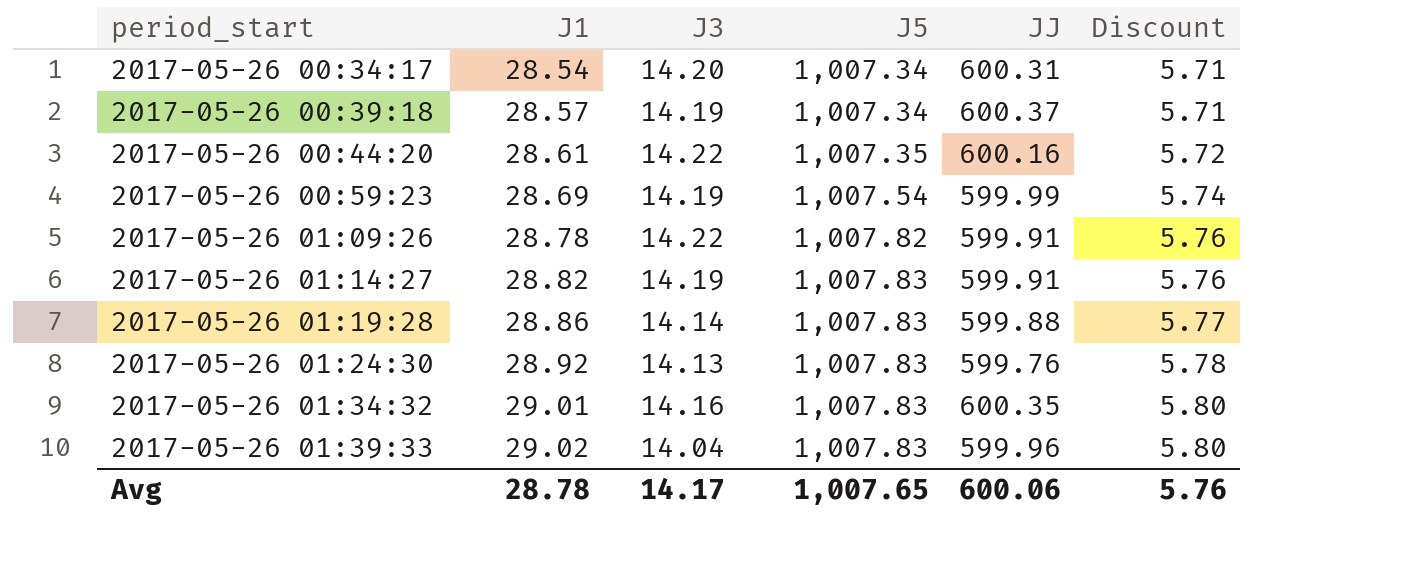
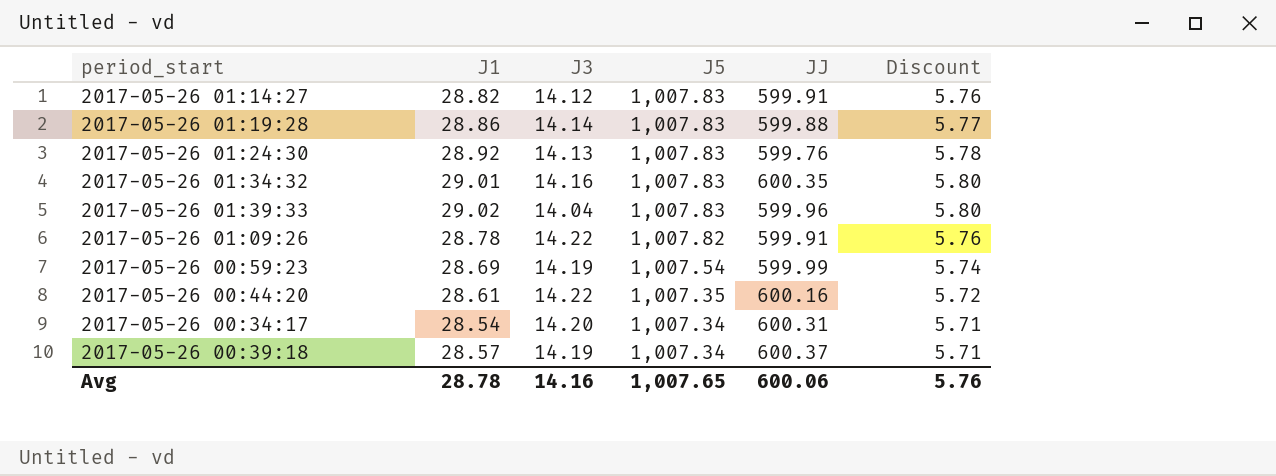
row order: period_start ascending -> J5 descending
2017-05-26 01:14:27 | J3: 14.19 -> 14.12
Avg | J3: 14.17 -> 14.16

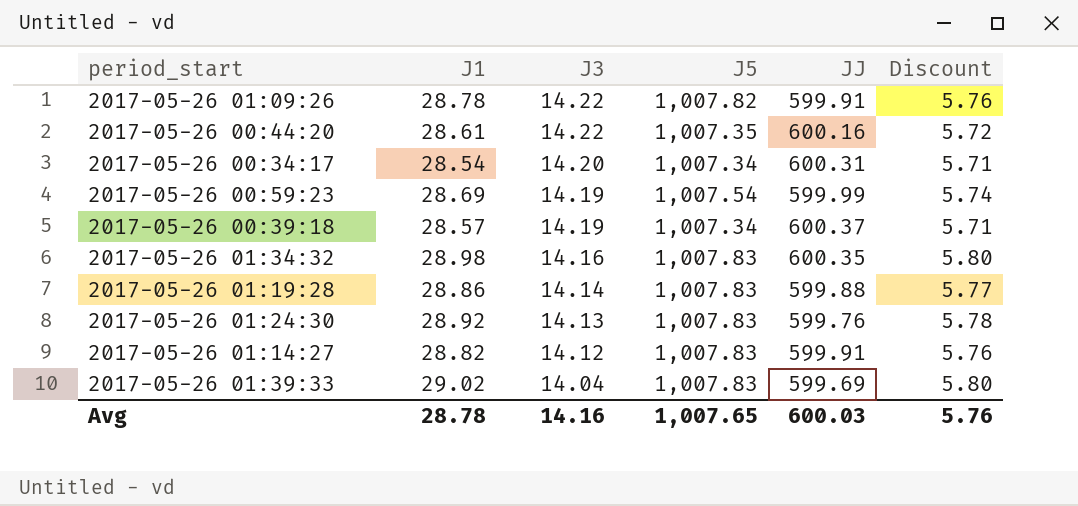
row order: J5 descending -> J3 descending
2017-05-26 01:34:32 | J1: 29.01 -> 28.98
2017-05-26 01:39:33 | JJ: 599.96 -> 599.69
Avg | JJ: 600.06 -> 600.03

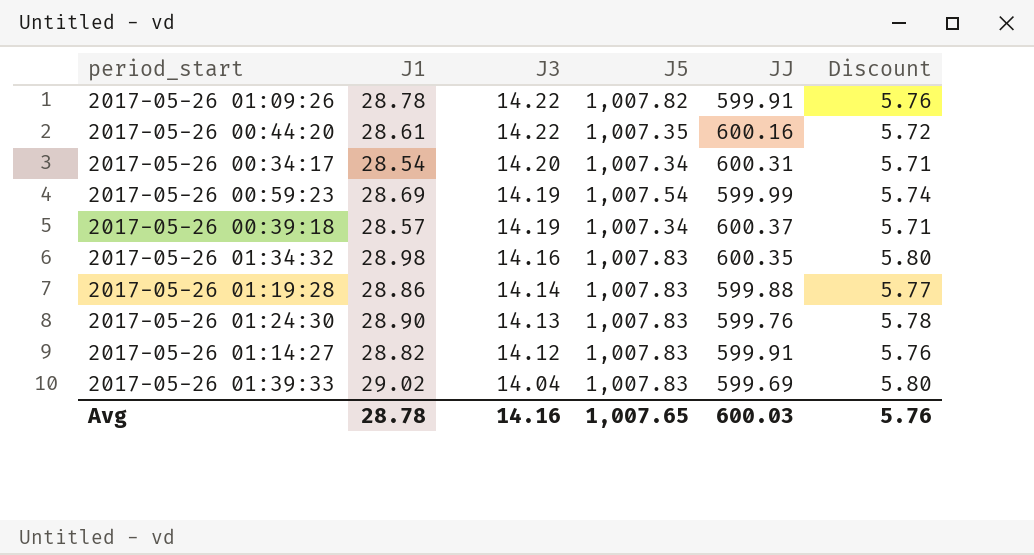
2017-05-26 01:24:30 | J1: 28.92 -> 28.90

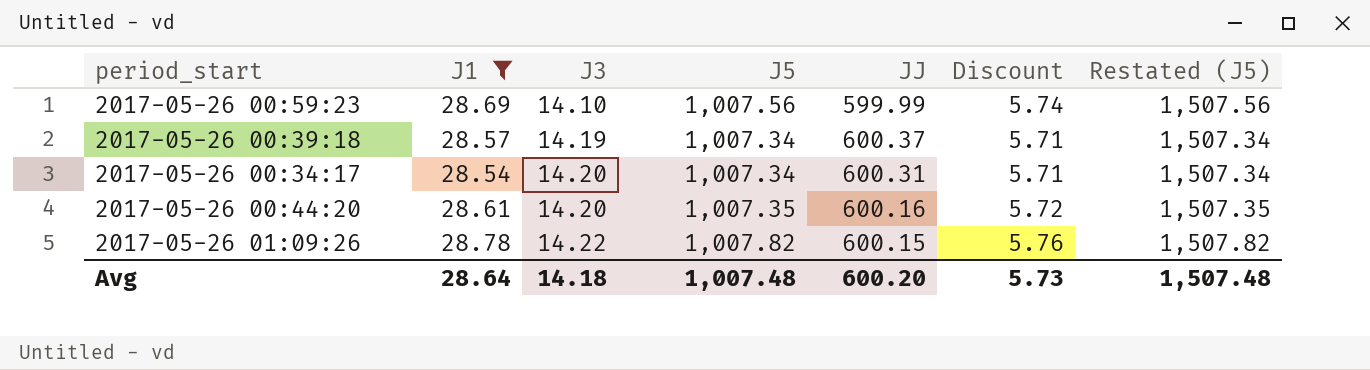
filter: none -> J1 <= 28.78
row order: J3 descending -> J3 ascending
column Restated (J5) | formula: none -> [J5] + 500
2017-05-26 00:59:23 | J3: 14.19 -> 14.10
2017-05-26 00:59:23 | J5: 1,007.54 -> 1,007.56
2017-05-26 00:44:20 | J3: 14.22 -> 14.20
2017-05-26 01:09:26 | JJ: 599.91 -> 600.15
Avg | J1: 28.78 -> 28.64
Avg | J3: 14.16 -> 14.18
Avg | J5: 1,007.65 -> 1,007.48
Avg | JJ: 600.03 -> 600.20
Avg | Discount: 5.76 -> 5.73

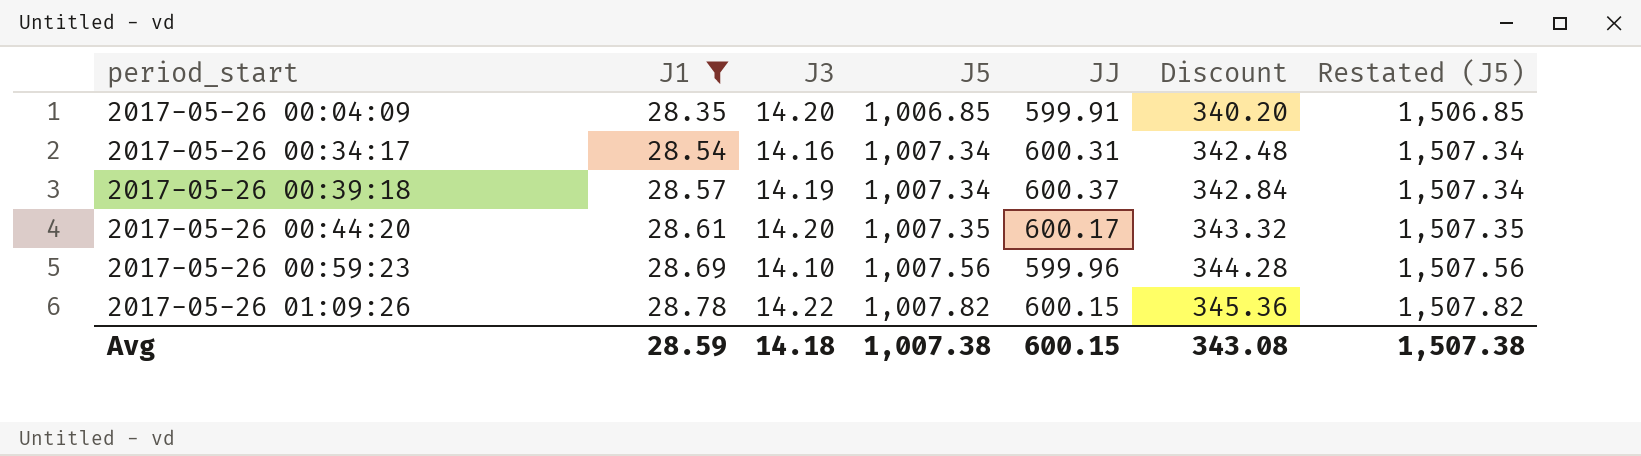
row order: J3 ascending -> period_start ascending
column Discount | formula: [J1] * 0.2 -> [J1] * 12
row 2017-05-26 00:04:09: none -> 28.35 | 14.20 | 1,006.85 | 599.91 | 340.20 | 1,506.85
2017-05-26 00:34:17 | J3: 14.20 -> 14.16
2017-05-26 00:44:20 | JJ: 600.16 -> 600.17
2017-05-26 00:59:23 | JJ: 599.99 -> 599.96
Avg | J1: 28.64 -> 28.59
Avg | J5: 1,007.48 -> 1,007.38
Avg | JJ: 600.20 -> 600.15
Avg | Discount: 5.73 -> 343.08
Avg | Restated (J5): 1,507.48 -> 1,507.38

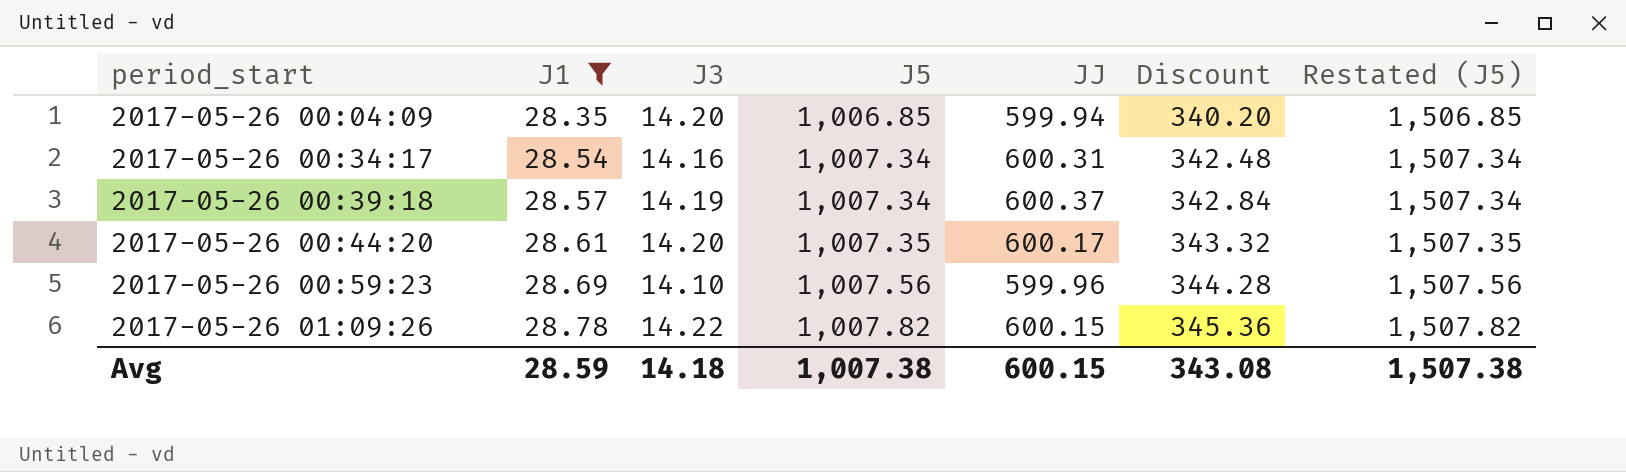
2017-05-26 00:04:09 | JJ: 599.91 -> 599.94

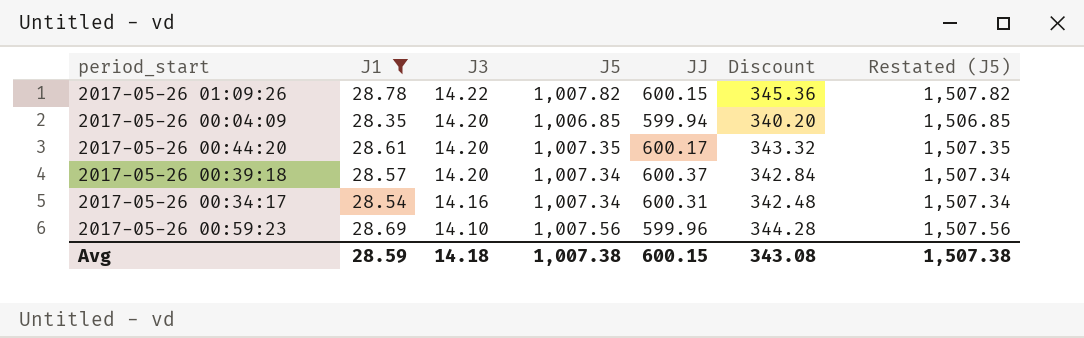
row order: period_start ascending -> J3 descending
2017-05-26 00:39:18 | J3: 14.19 -> 14.20

